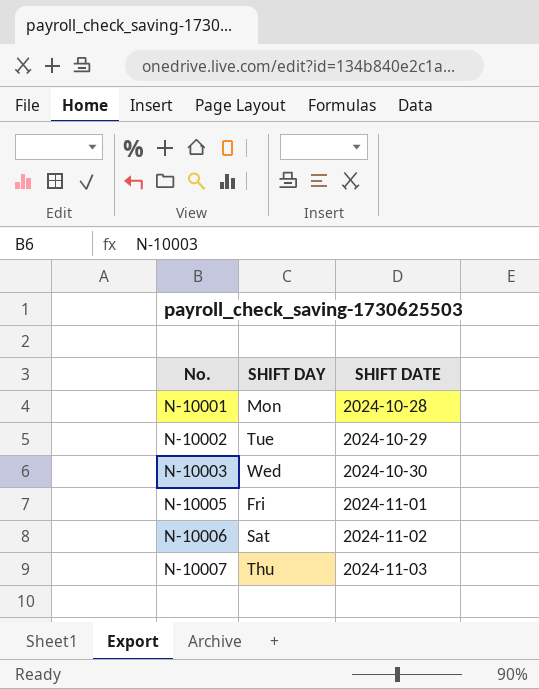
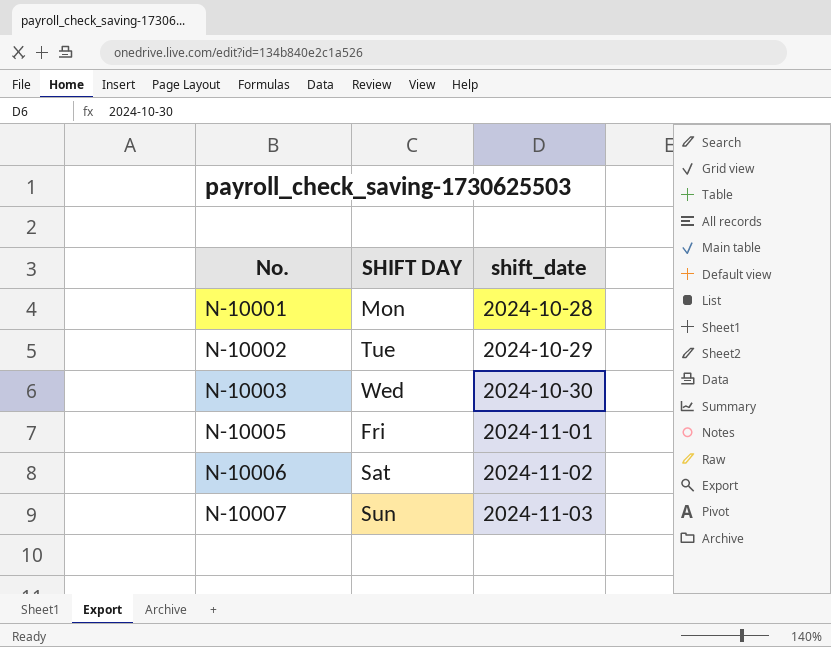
column name: SHIFT DATE -> shift_date
N-10007 | SHIFT DAY: Thu -> Sun

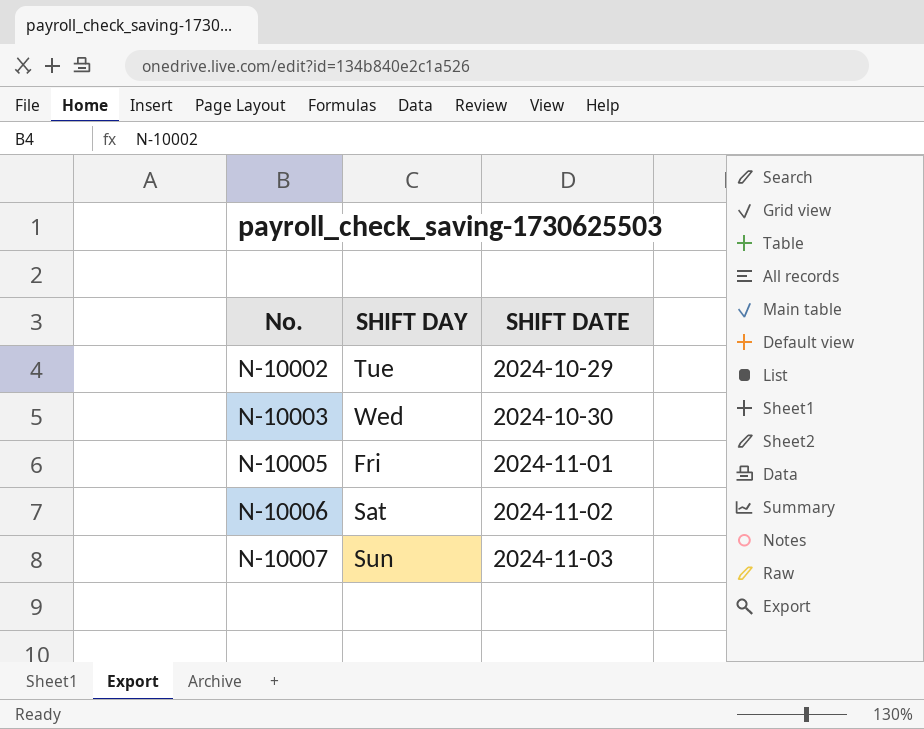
column name: shift_date -> SHIFT DATE
row N-10001: Mon | 2024-10-28 -> none

